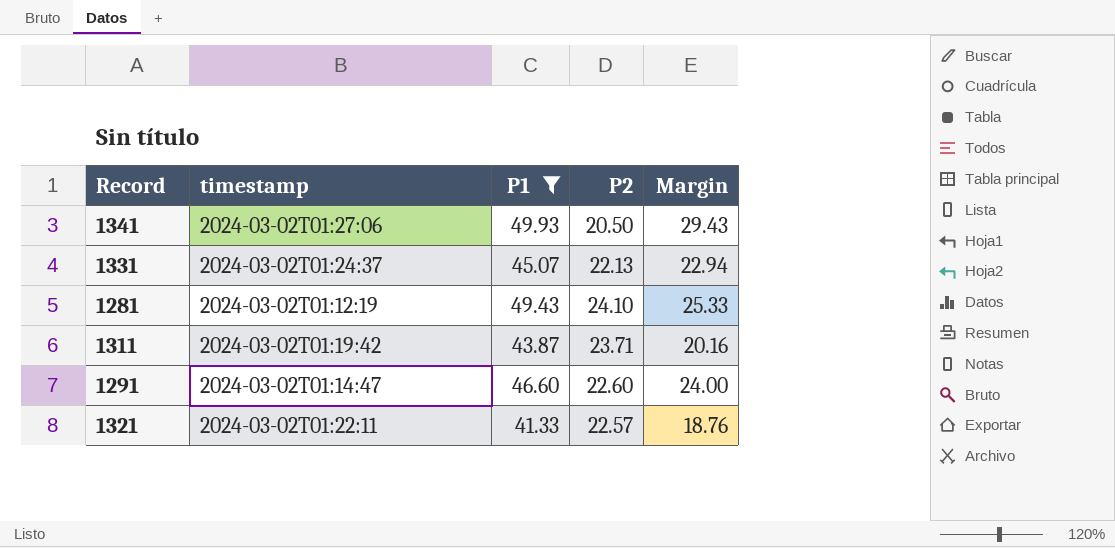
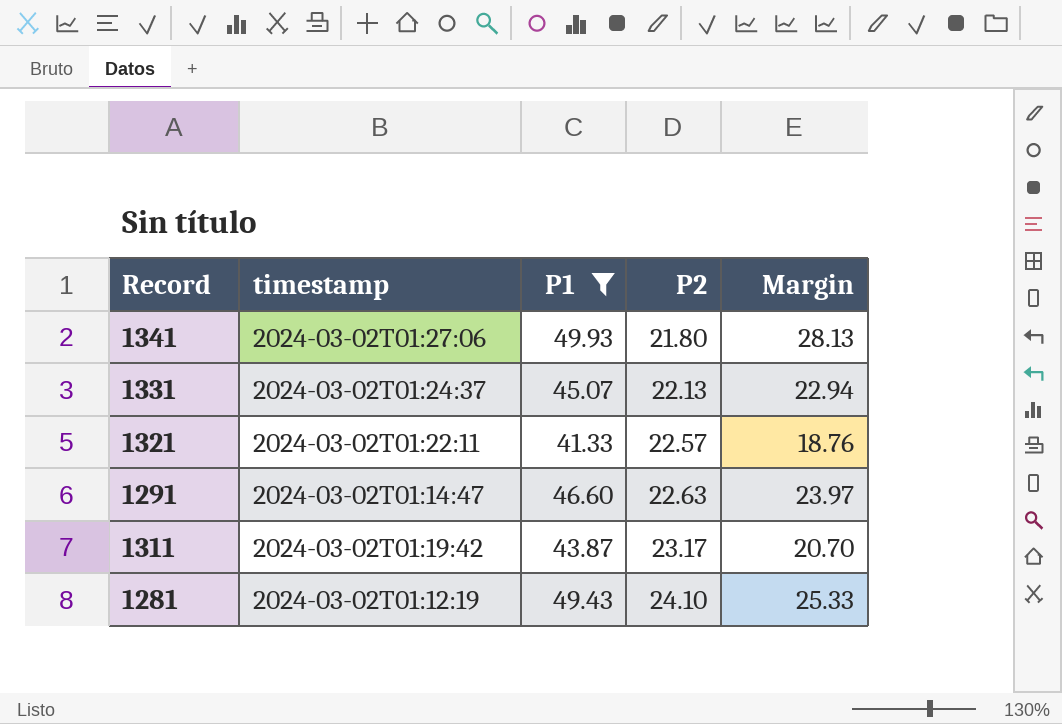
row order: none -> P2 ascending
1341 | P2: 20.50 -> 21.80
1341 | Margin: 29.43 -> 28.13
1291 | P2: 22.60 -> 22.63
1291 | Margin: 24.00 -> 23.97
1311 | P2: 23.71 -> 23.17
1311 | Margin: 20.16 -> 20.70

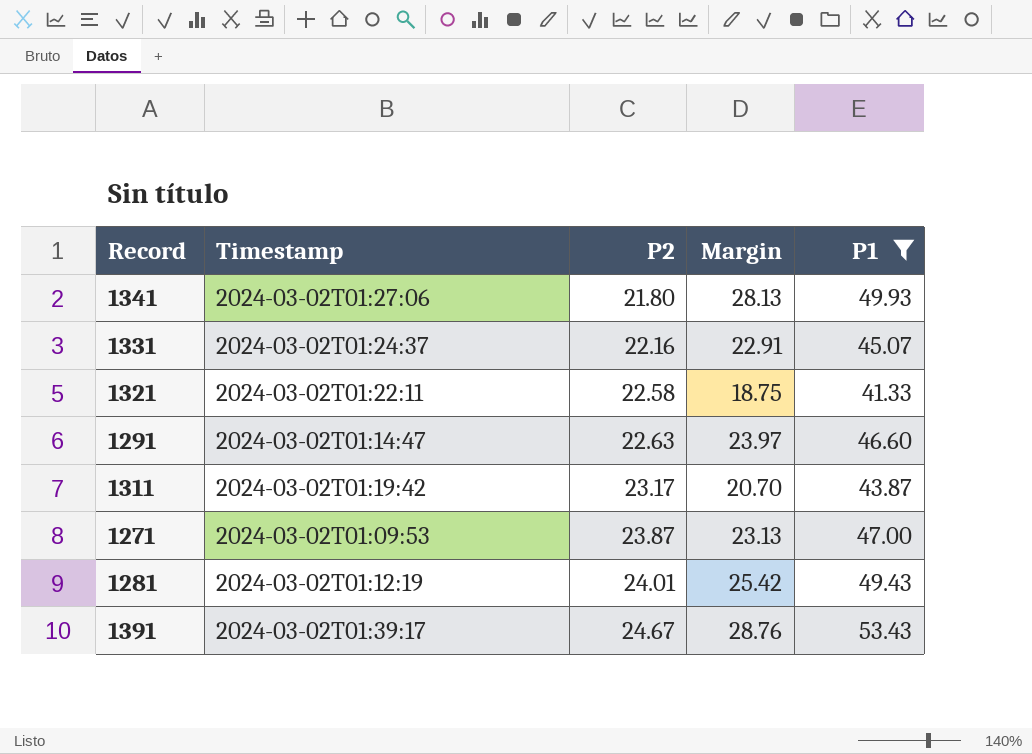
column name: timestamp -> Timestamp
column P1 | position: 3 -> 5
1331 | P2: 22.13 -> 22.16
1331 | Margin: 22.94 -> 22.91
1321 | P2: 22.57 -> 22.58
1321 | Margin: 18.76 -> 18.75
row 1271: none -> 2024-03-02T01:09:53 | 23.87 | 23.13 | 47.00
1281 | P2: 24.10 -> 24.01
1281 | Margin: 25.33 -> 25.42
row 1391: none -> 2024-03-02T01:39:17 | 24.67 | 28.76 | 53.43

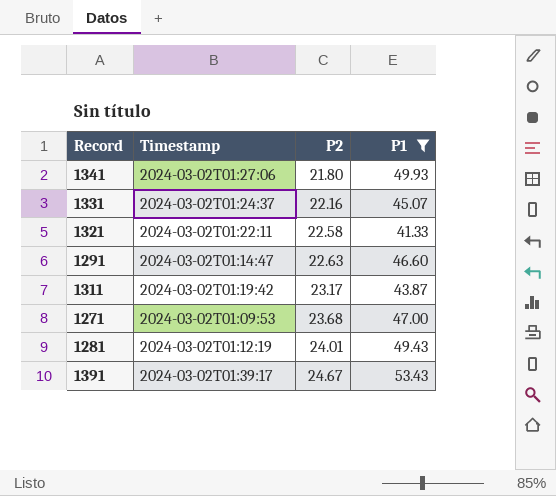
column Margin | formula: [P1] - [P2] -> none
1271 | P2: 23.87 -> 23.68

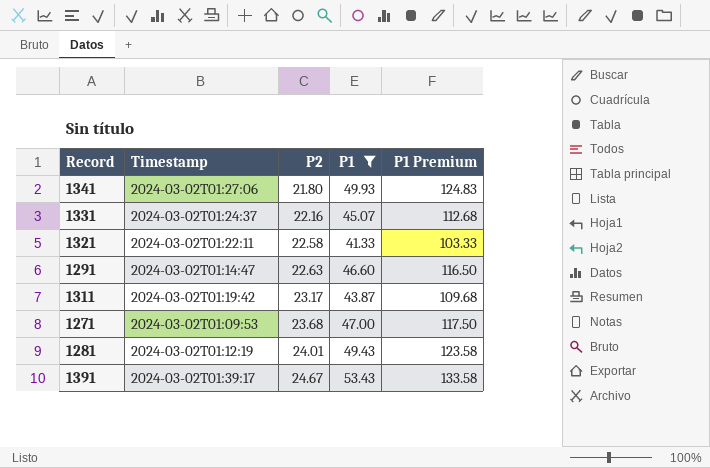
column P1 Premium | formula: none -> [P1] * 2.5

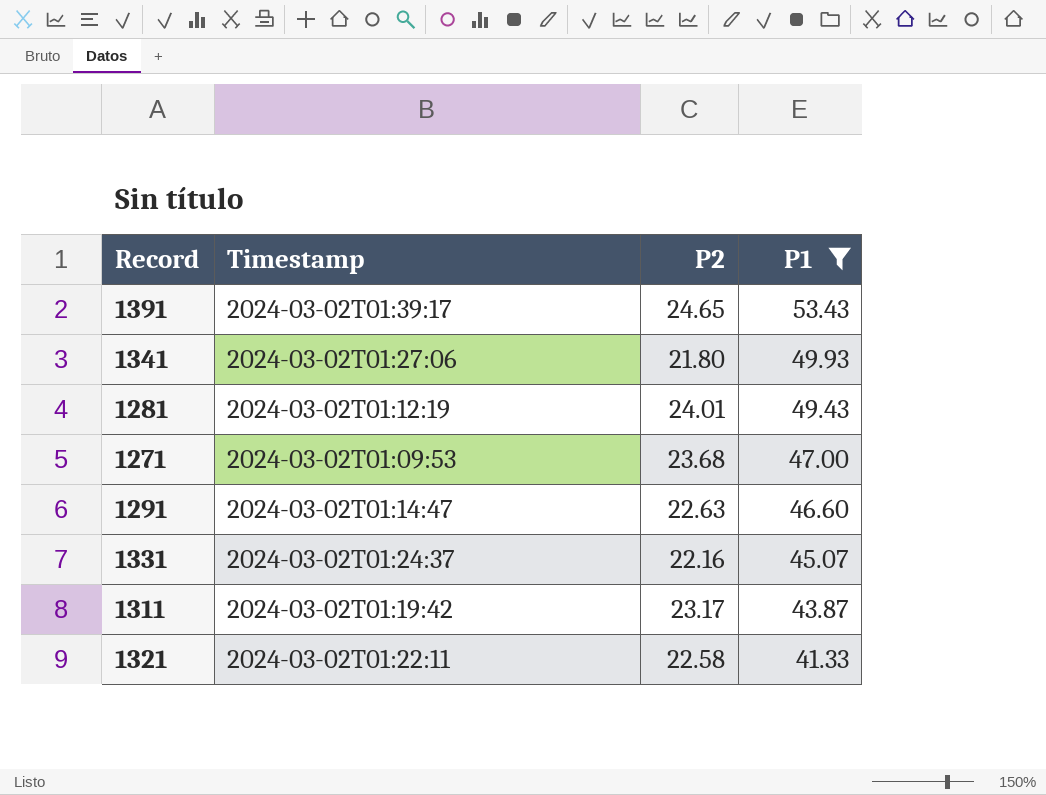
row order: P2 ascending -> P1 descending
column P1 Premium | formula: [P1] * 2.5 -> none
1391 | P2: 24.67 -> 24.65

